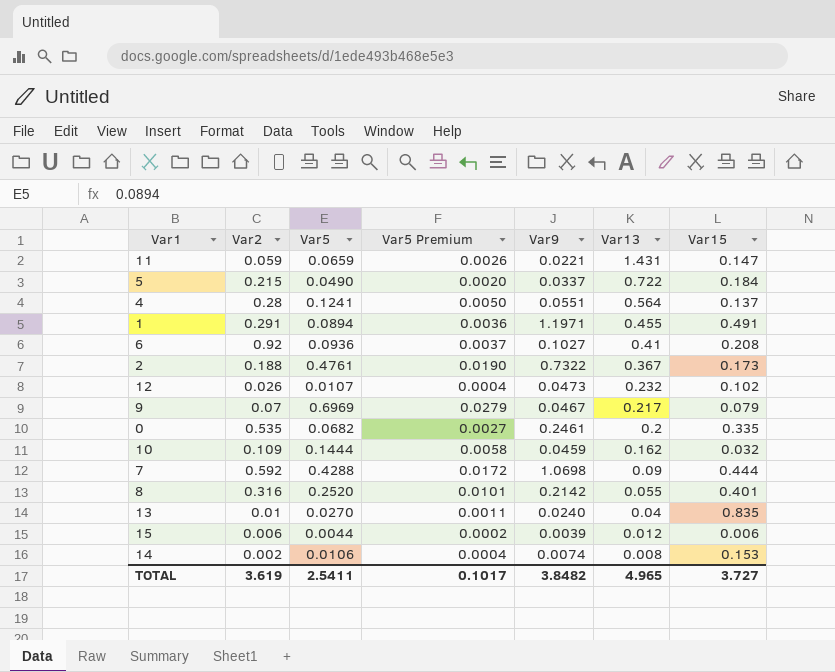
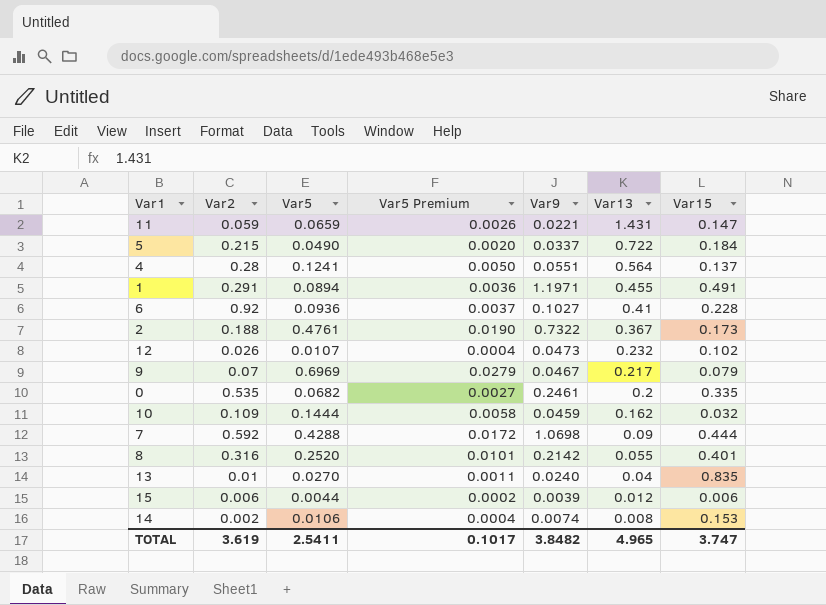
6 | Var15: 0.208 -> 0.228
TOTAL | Var15: 3.727 -> 3.747

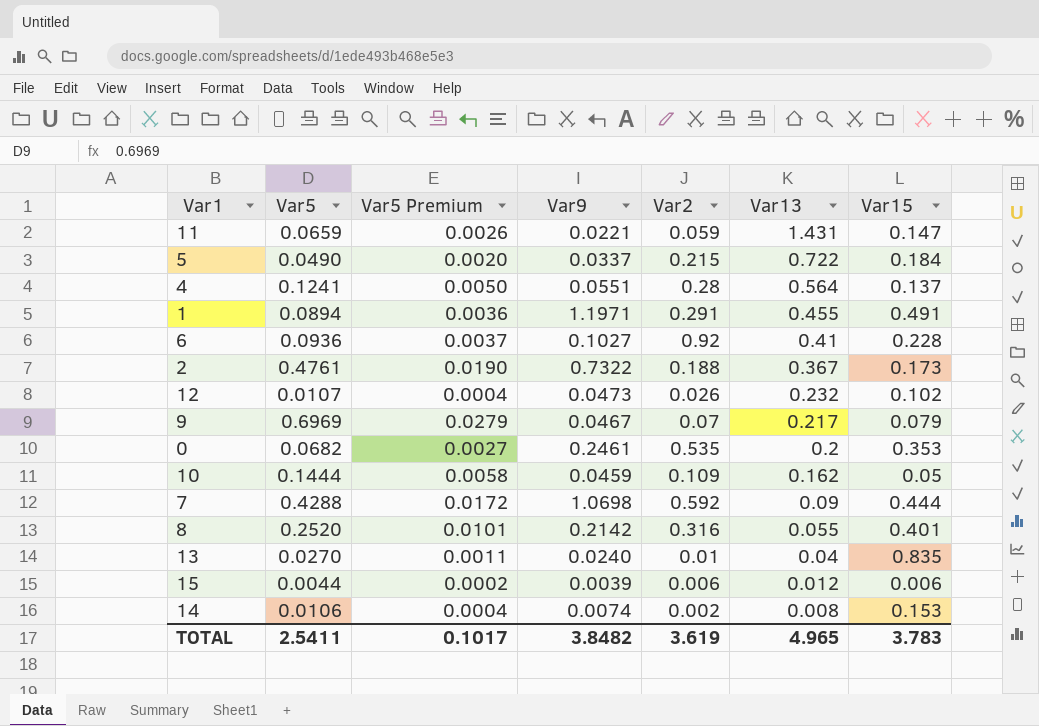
column Var2 | position: 2 -> 5
0 | Var15: 0.335 -> 0.353
10 | Var15: 0.032 -> 0.05
TOTAL | Var15: 3.747 -> 3.783

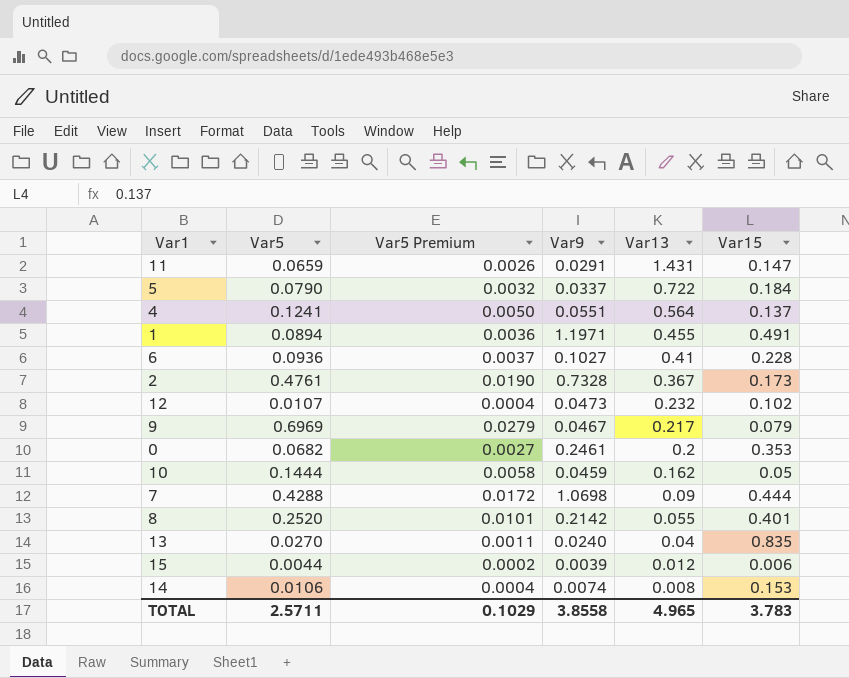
column Var2 | position: 5 -> none
11 | Var9: 0.0221 -> 0.0291
5 | Var5: 0.0490 -> 0.0790
5 | Var5 Premium: 0.0020 -> 0.0032
2 | Var9: 0.7322 -> 0.7328
TOTAL | Var5: 2.5411 -> 2.5711
TOTAL | Var5 Premium: 0.1017 -> 0.1029
TOTAL | Var9: 3.8482 -> 3.8558

